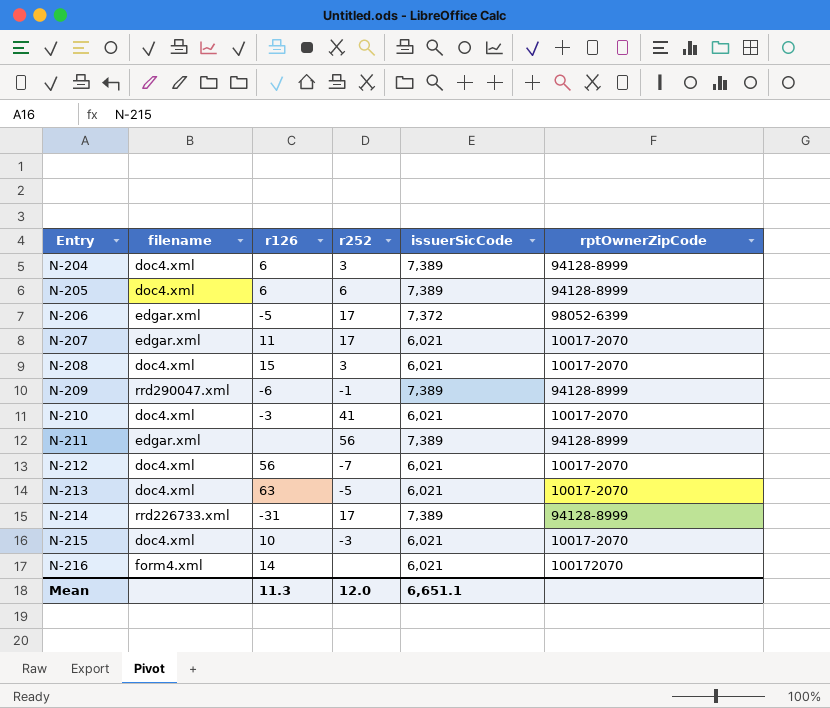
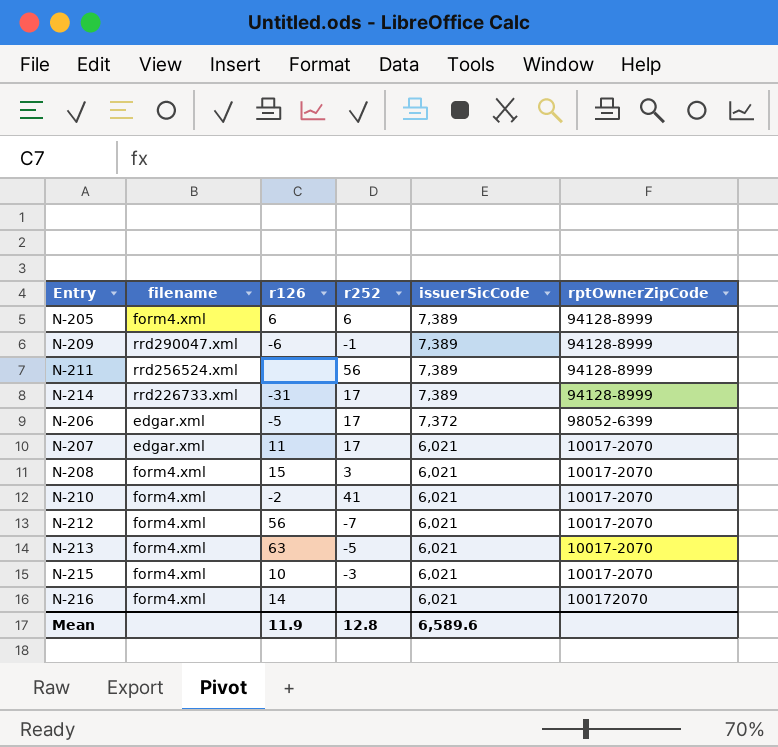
row order: Entry ascending -> issuerSicCode descending
row N-204: doc4.xml | 6 | 3 | 7,389 | 94128-8999 -> none
N-205 | filename: doc4.xml -> form4.xml
N-211 | filename: edgar.xml -> rrd256524.xml
N-208 | filename: doc4.xml -> form4.xml
N-210 | filename: doc4.xml -> form4.xml
N-210 | r126: -3 -> -2
N-212 | filename: doc4.xml -> form4.xml
N-213 | filename: doc4.xml -> form4.xml
N-215 | filename: doc4.xml -> form4.xml
Mean | r126: 11.3 -> 11.9
Mean | r252: 12.0 -> 12.8
Mean | issuerSicCode: 6,651.1 -> 6,589.6

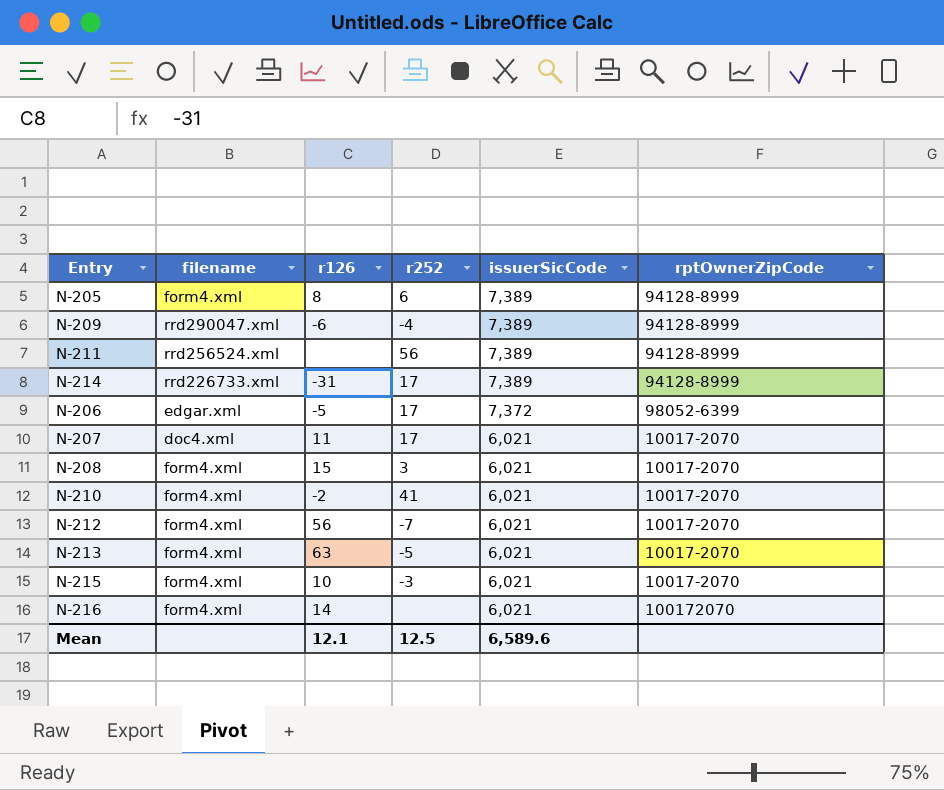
N-205 | r126: 6 -> 8
N-209 | r252: -1 -> -4
N-207 | filename: edgar.xml -> doc4.xml
Mean | r126: 11.9 -> 12.1
Mean | r252: 12.8 -> 12.5

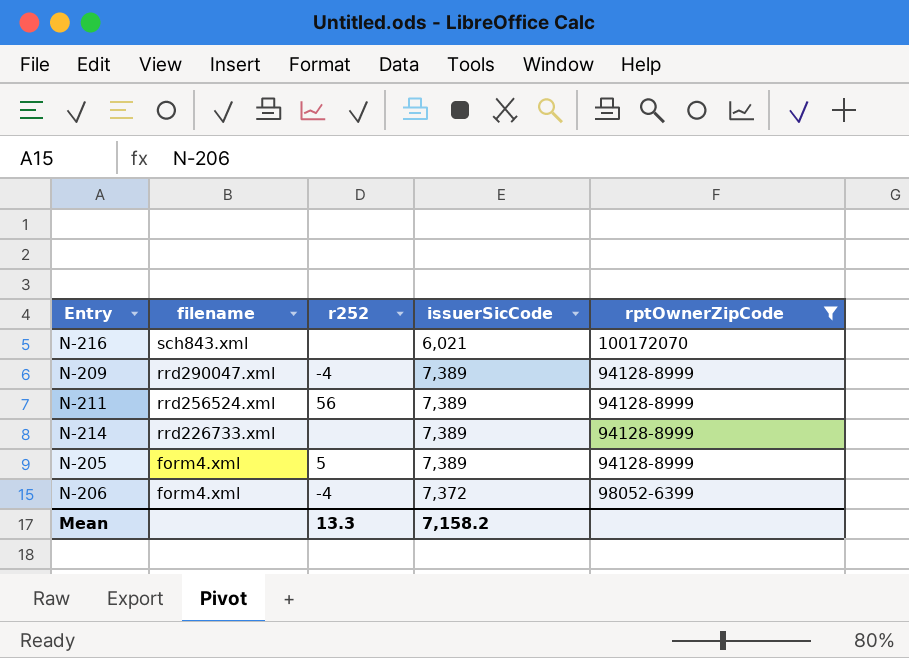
filter: none -> rptOwnerZipCode != 10017-2070
row order: issuerSicCode descending -> filename descending
column r126 | position: 3 -> none
N-216 | filename: form4.xml -> sch843.xml
N-214 | r252: 17 -> none
N-205 | r252: 6 -> 5
N-206 | filename: edgar.xml -> form4.xml
N-206 | r252: 17 -> -4
Mean | r252: 12.5 -> 13.3
Mean | issuerSicCode: 6,589.6 -> 7,158.2

